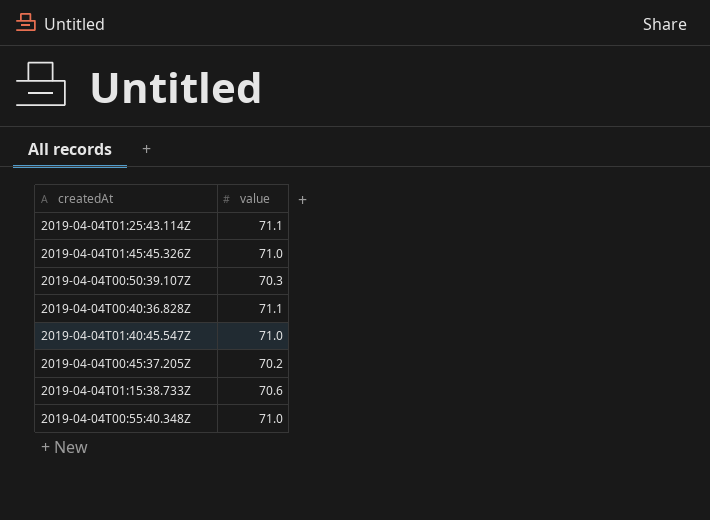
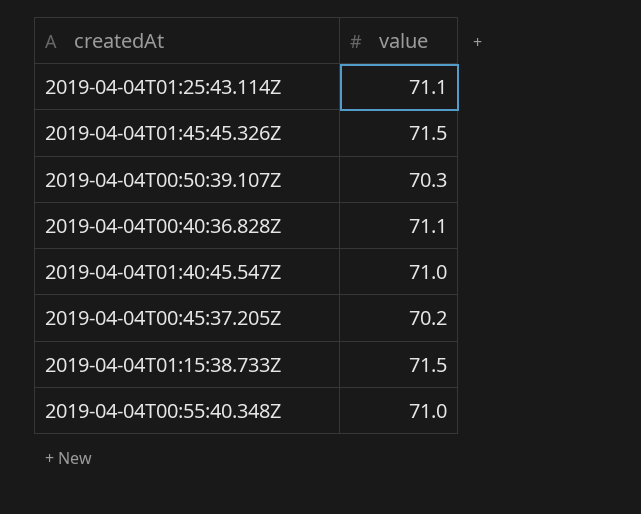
2019-04-04T01:45:45.326Z | value: 71.0 -> 71.5
2019-04-04T01:15:38.733Z | value: 70.6 -> 71.5

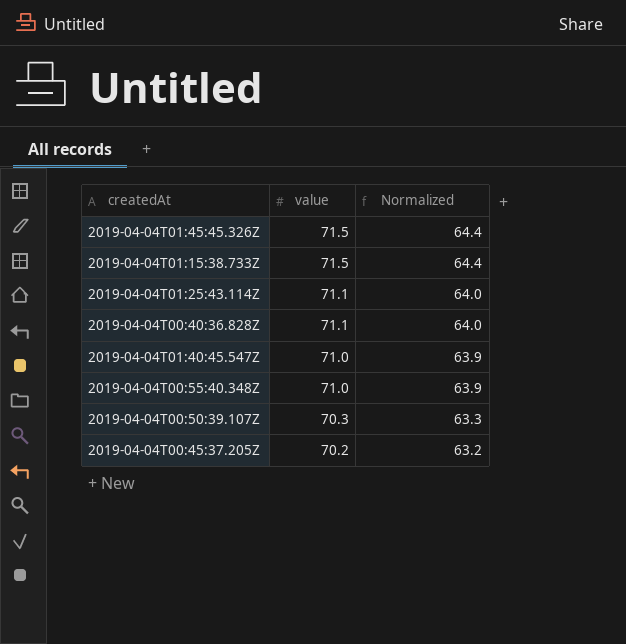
row order: none -> value descending
column Normalized | formula: none -> [value] * 0.9

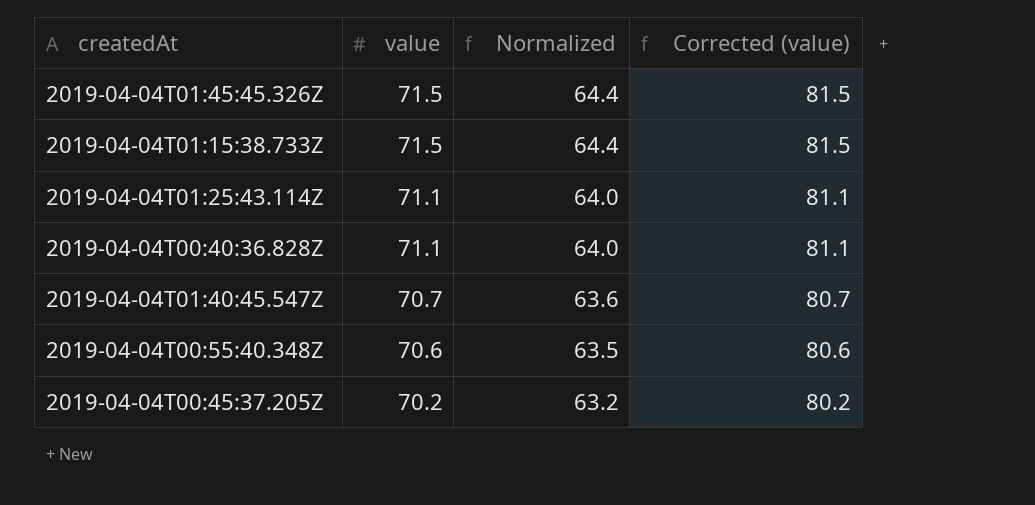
column Corrected (value) | formula: none -> [value] + 10
row 2019-04-04T00:50:39.107Z: 70.3 | 63.3 -> none
2019-04-04T01:40:45.547Z | value: 71.0 -> 70.7
2019-04-04T01:40:45.547Z | Normalized: 63.9 -> 63.6
2019-04-04T00:55:40.348Z | value: 71.0 -> 70.6
2019-04-04T00:55:40.348Z | Normalized: 63.9 -> 63.5

